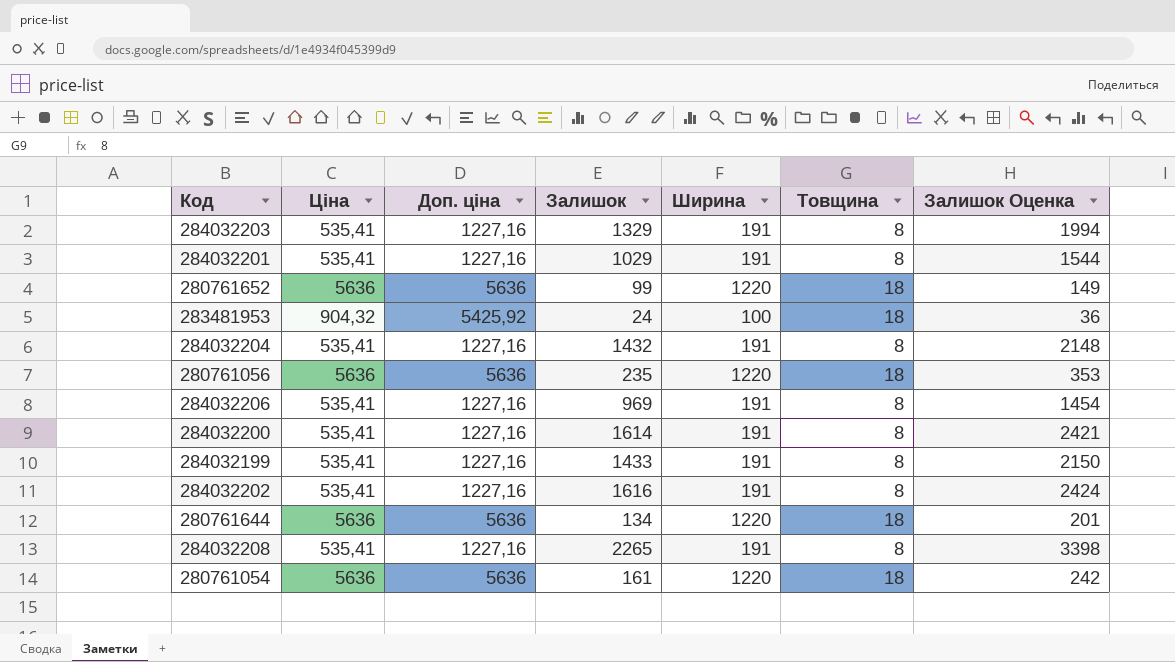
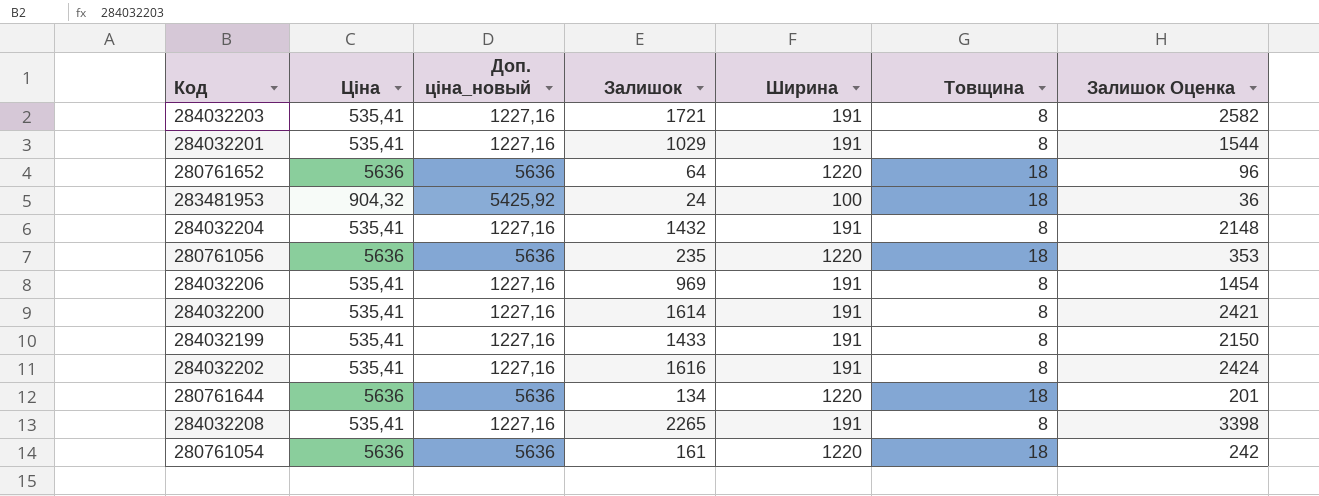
column name: Доп. ціна -> Доп. ціна_новый
284032203 | Залишок: 1329 -> 1721
284032203 | Залишок Оценка: 1994 -> 2582
280761652 | Залишок: 99 -> 64
280761652 | Залишок Оценка: 149 -> 96

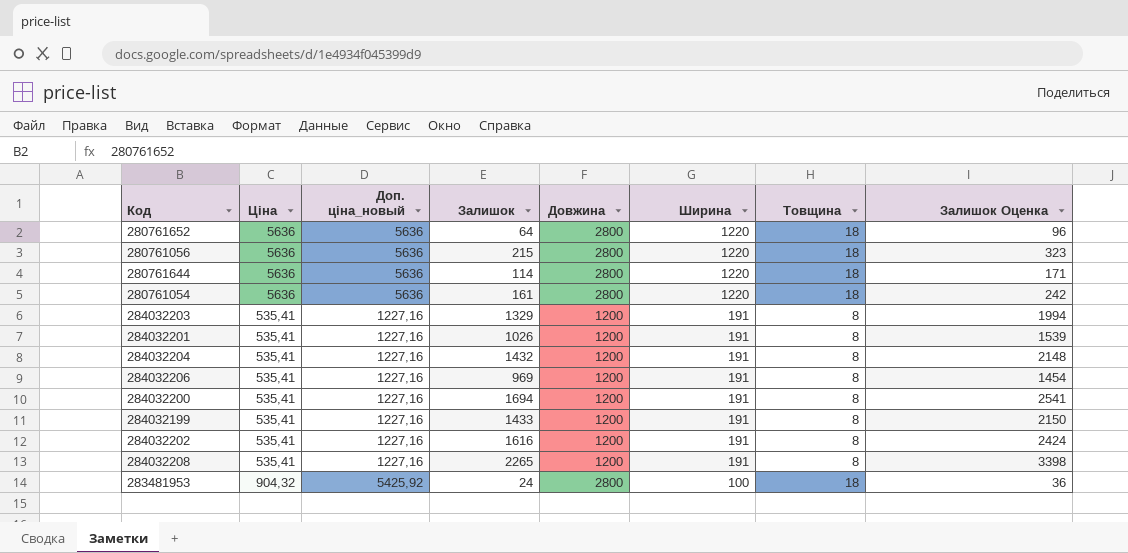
row order: none -> Ширина descending
column Довжина | position: none -> 5
280761056 | Залишок: 235 -> 215
280761056 | Залишок Оценка: 353 -> 323
280761644 | Залишок: 134 -> 114
280761644 | Залишок Оценка: 201 -> 171
284032203 | Залишок: 1721 -> 1329
284032203 | Залишок Оценка: 2582 -> 1994
284032201 | Залишок: 1029 -> 1026
284032201 | Залишок Оценка: 1544 -> 1539
284032200 | Залишок: 1614 -> 1694
284032200 | Залишок Оценка: 2421 -> 2541

